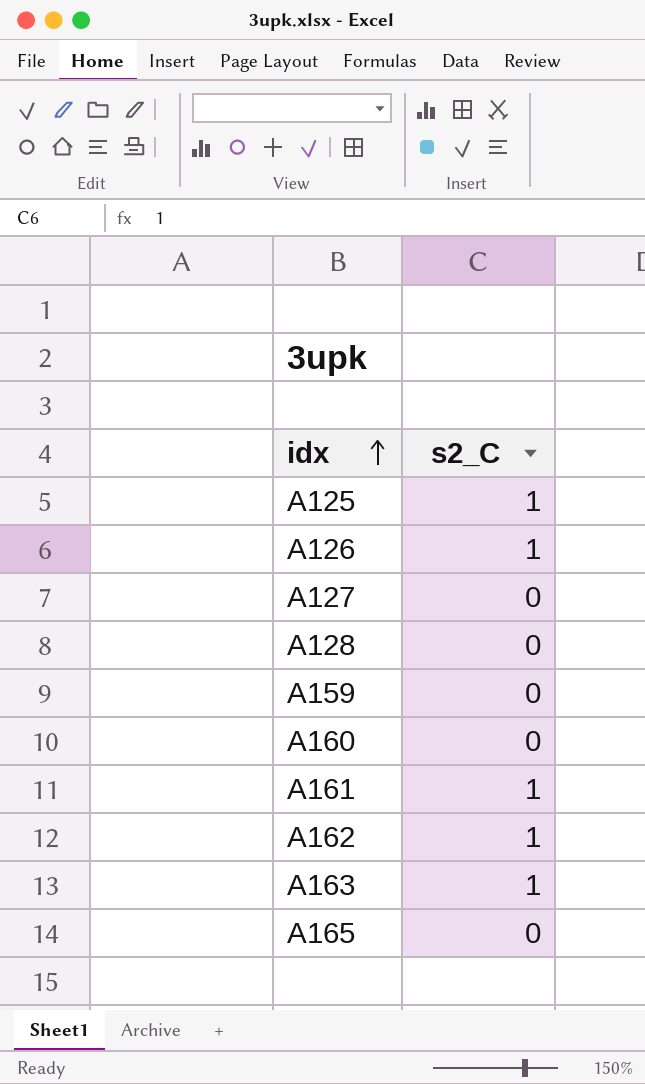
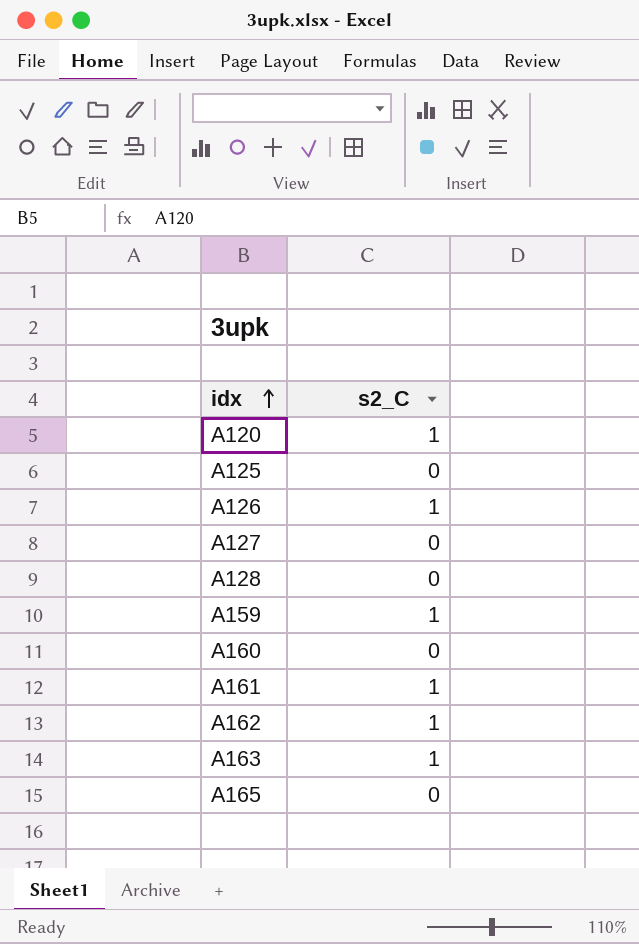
row A120: none -> 1
A125 | s2_C: 1 -> 0
A159 | s2_C: 0 -> 1

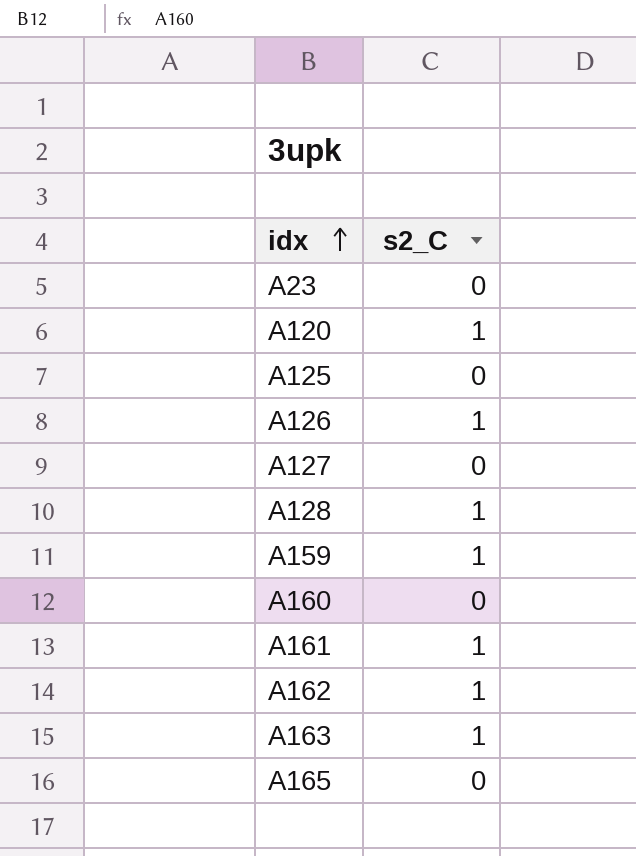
row A23: none -> 0
A128 | s2_C: 0 -> 1

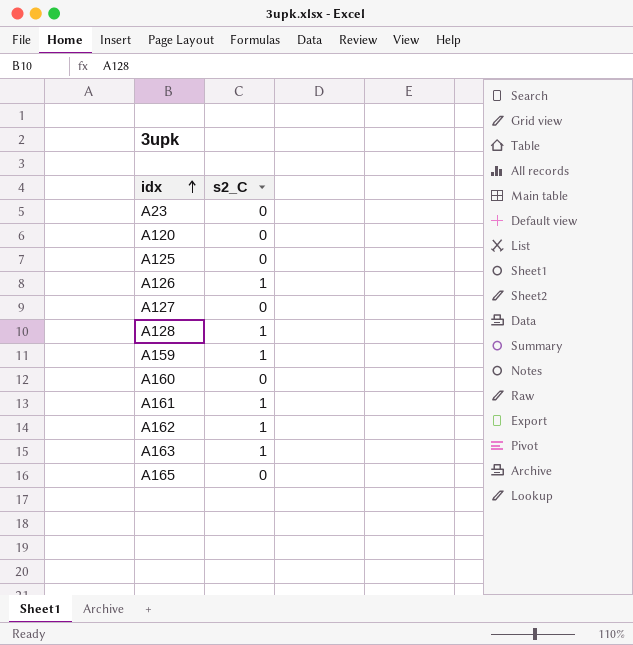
A120 | s2_C: 1 -> 0

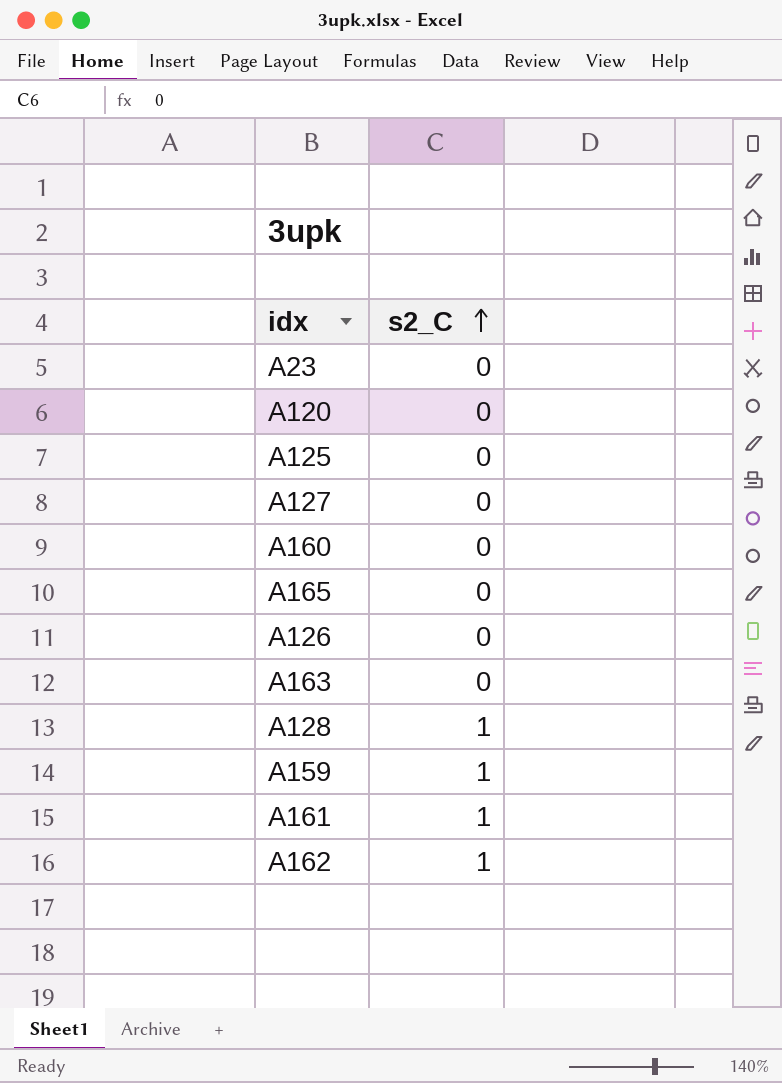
row order: idx ascending -> s2_C ascending
A126 | s2_C: 1 -> 0
A163 | s2_C: 1 -> 0

